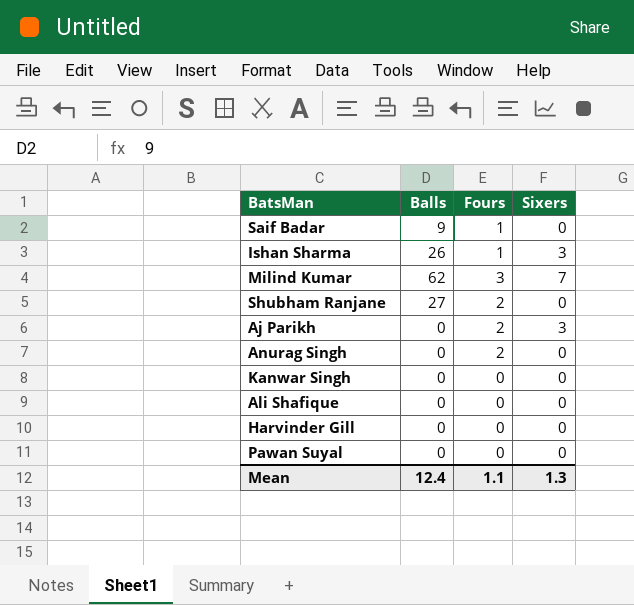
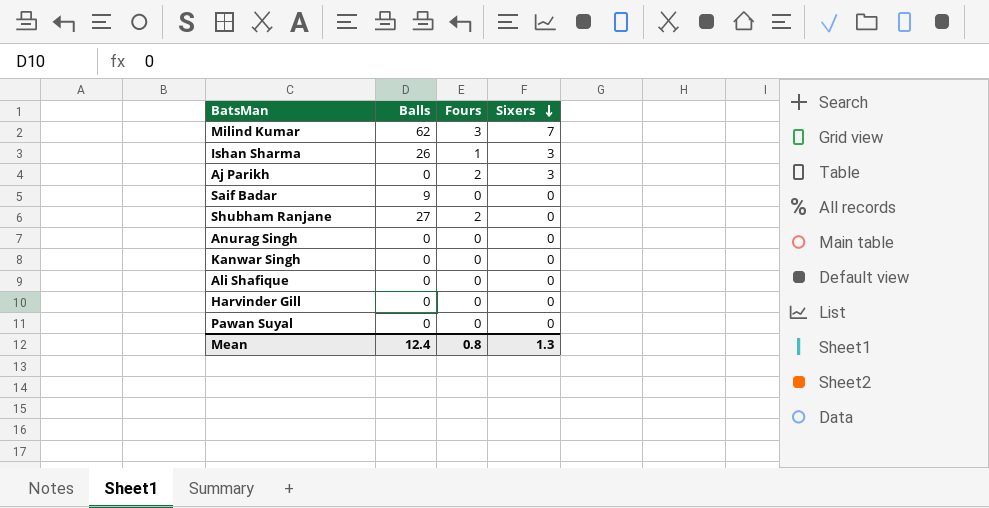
row order: none -> Sixers descending
Saif Badar | Fours: 1 -> 0
Anurag Singh | Fours: 2 -> 0
Mean | Fours: 1.1 -> 0.8

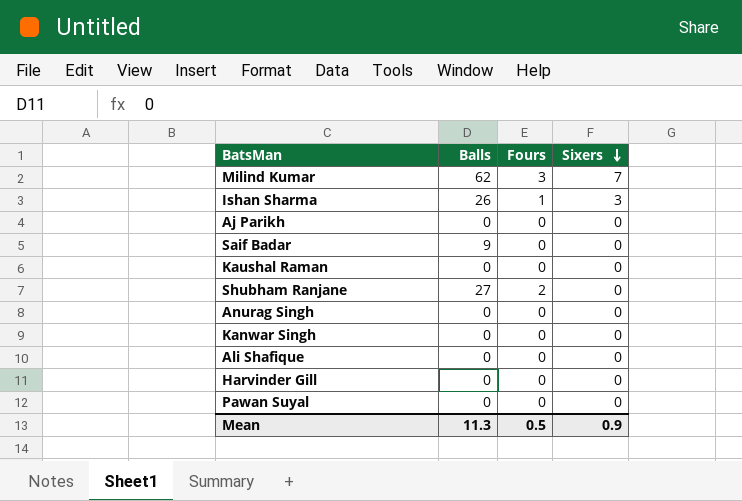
Aj Parikh | Fours: 2 -> 0
Aj Parikh | Sixers: 3 -> 0
row Kaushal Raman: none -> 0 | 0 | 0
Mean | Balls: 12.4 -> 11.3
Mean | Fours: 0.8 -> 0.5
Mean | Sixers: 1.3 -> 0.9

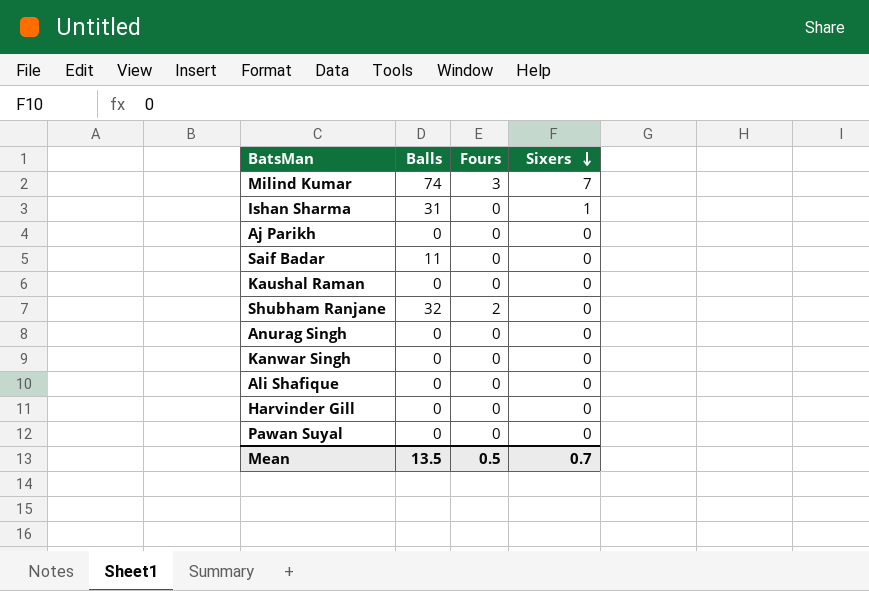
Milind Kumar | Balls: 62 -> 74
Ishan Sharma | Balls: 26 -> 31
Ishan Sharma | Fours: 1 -> 0
Ishan Sharma | Sixers: 3 -> 1
Saif Badar | Balls: 9 -> 11
Shubham Ranjane | Balls: 27 -> 32
Mean | Balls: 11.3 -> 13.5
Mean | Sixers: 0.9 -> 0.7

